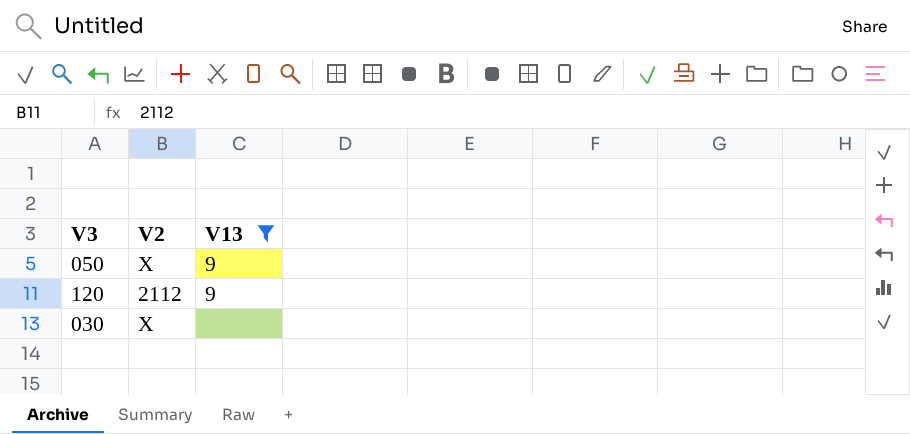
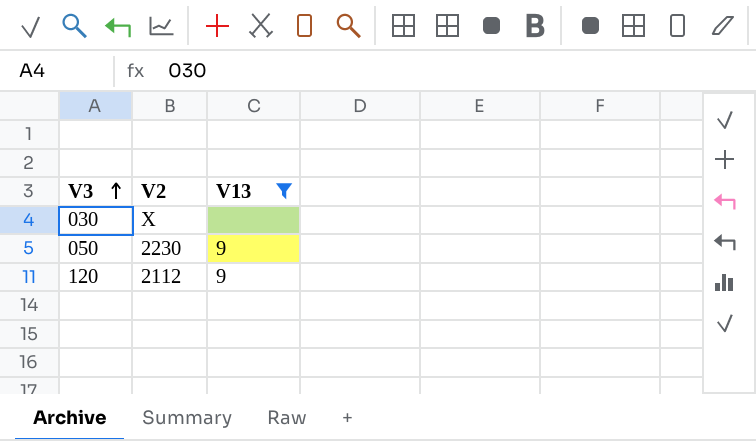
row order: none -> V3 ascending
050 | V2: X -> 2230

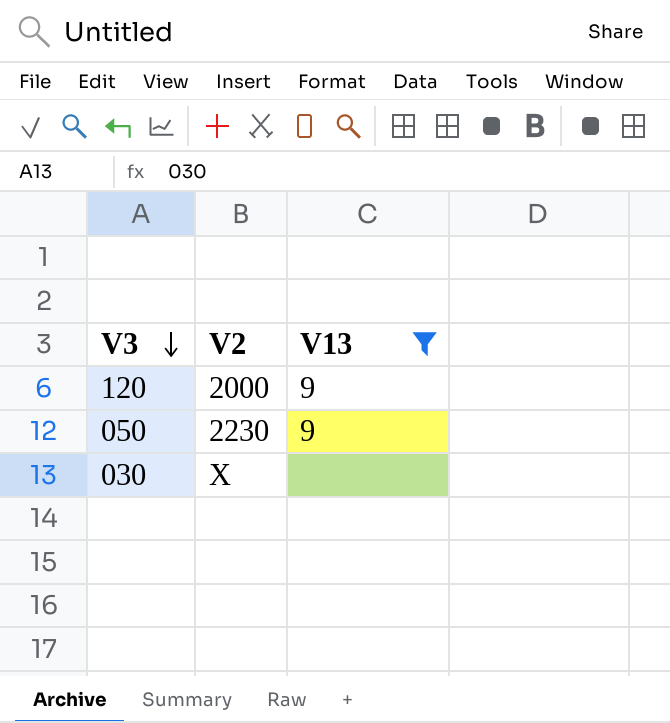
row order: V3 ascending -> V3 descending
120 | V2: 2112 -> 2000

